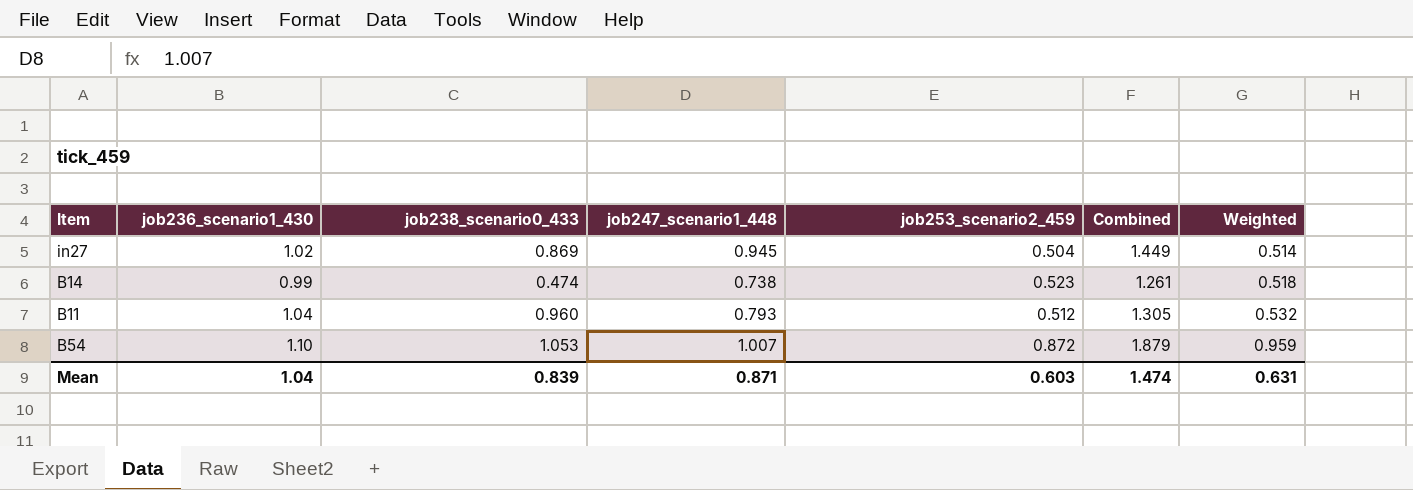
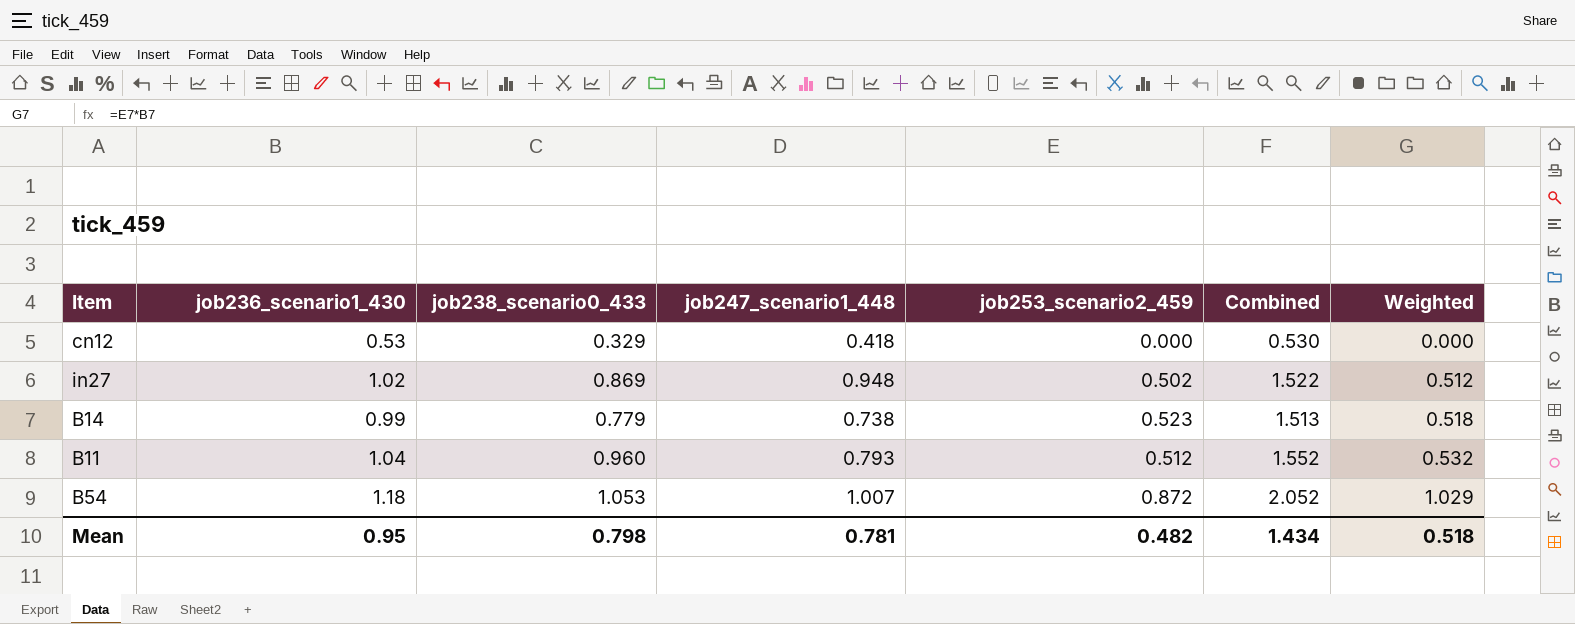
column Combined | formula: [job247_scenario1_448] + [job253_scenario2_459] -> [job236_scenario1_430] + [job253_scenario2_459]
row cn12: none -> 0.53 | 0.329 | 0.418 | 0.000 | 0.530 | 0.000
in27 | job247_scenario1_448: 0.945 -> 0.948
in27 | job253_scenario2_459: 0.504 -> 0.502
in27 | Weighted: 0.514 -> 0.512
B14 | job238_scenario0_433: 0.474 -> 0.779
B54 | job236_scenario1_430: 1.10 -> 1.18
B54 | Weighted: 0.959 -> 1.029
Mean | job236_scenario1_430: 1.04 -> 0.95
Mean | job238_scenario0_433: 0.839 -> 0.798
Mean | job247_scenario1_448: 0.871 -> 0.781
Mean | job253_scenario2_459: 0.603 -> 0.482
Mean | Combined: 1.474 -> 1.434
Mean | Weighted: 0.631 -> 0.518

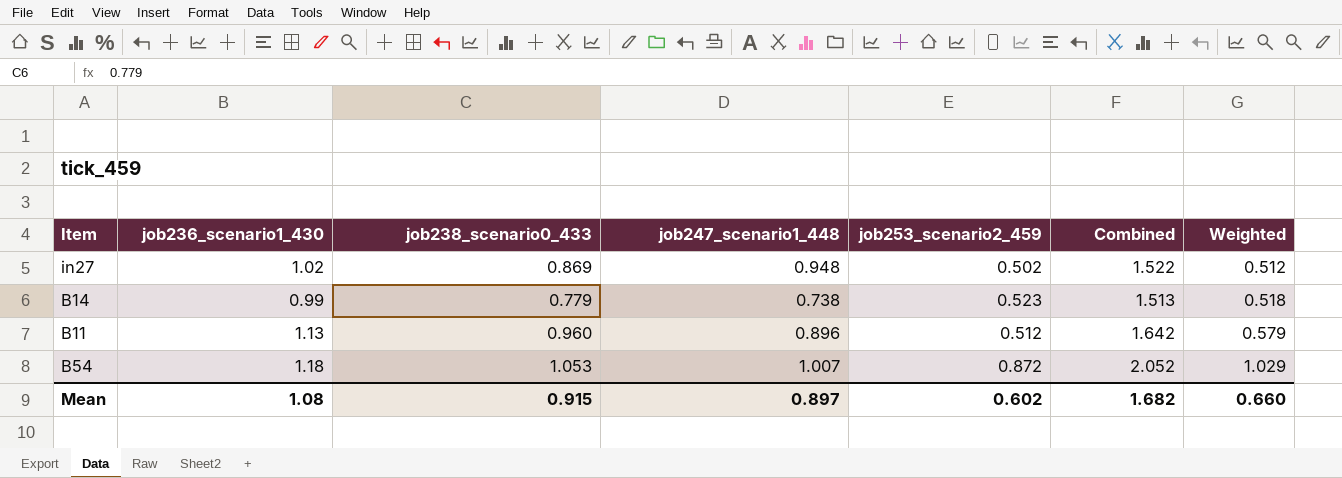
row cn12: 0.53 | 0.329 | 0.418 | 0.000 | 0.530 | 0.000 -> none
B11 | job236_scenario1_430: 1.04 -> 1.13
B11 | job247_scenario1_448: 0.793 -> 0.896
B11 | Combined: 1.552 -> 1.642
B11 | Weighted: 0.532 -> 0.579
Mean | job236_scenario1_430: 0.95 -> 1.08
Mean | job238_scenario0_433: 0.798 -> 0.915
Mean | job247_scenario1_448: 0.781 -> 0.897
Mean | job253_scenario2_459: 0.482 -> 0.602
Mean | Combined: 1.434 -> 1.682
Mean | Weighted: 0.518 -> 0.660

